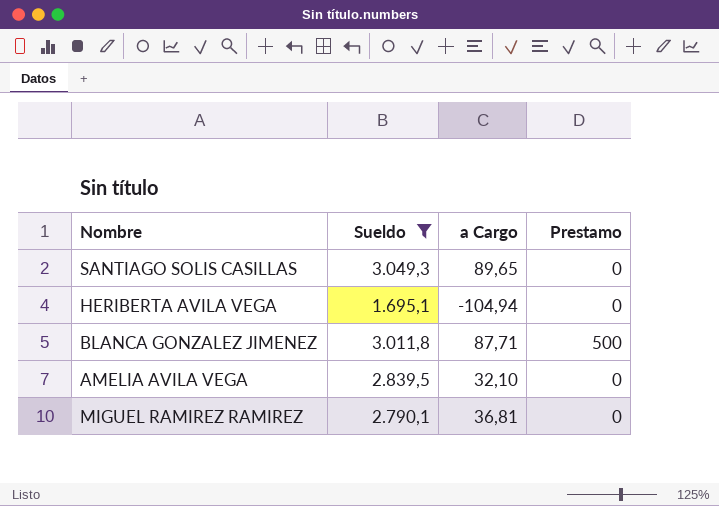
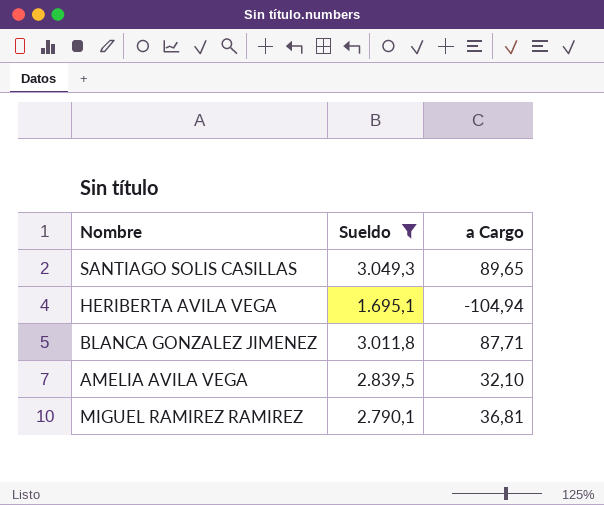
column Prestamo | position: 4 -> none

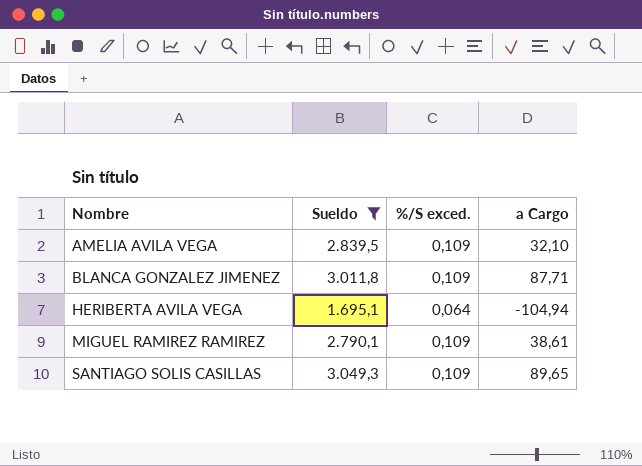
row order: none -> Nombre ascending
column %/S exced. | position: none -> 3
MIGUEL RAMIREZ RAMIREZ | a Cargo: 36,81 -> 38,61

